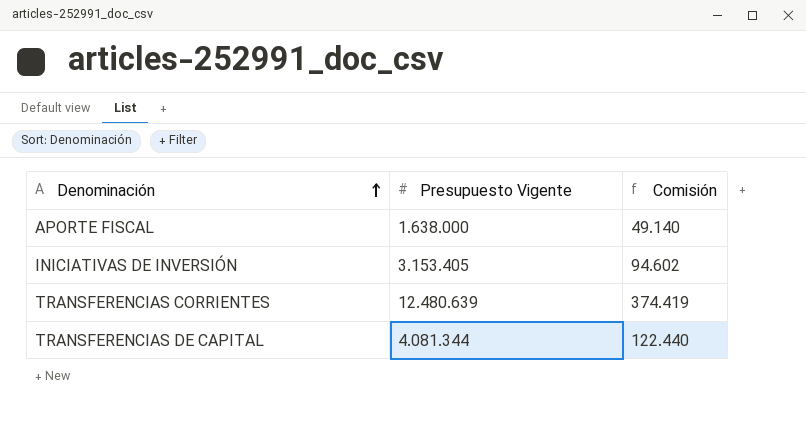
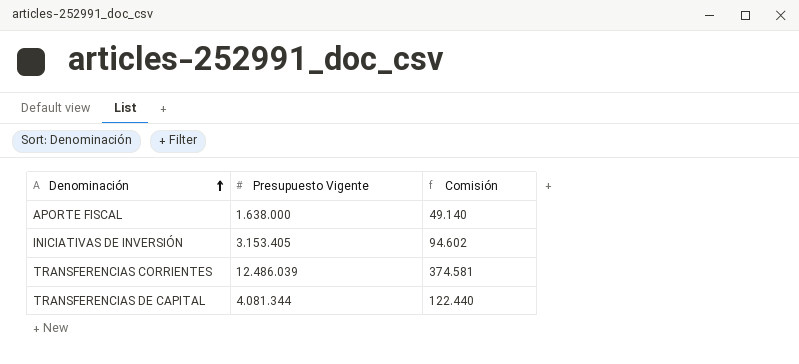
TRANSFERENCIAS CORRIENTES | Presupuesto Vigente: 12.480.639 -> 12.486.039
TRANSFERENCIAS CORRIENTES | Comisión: 374.419 -> 374.581

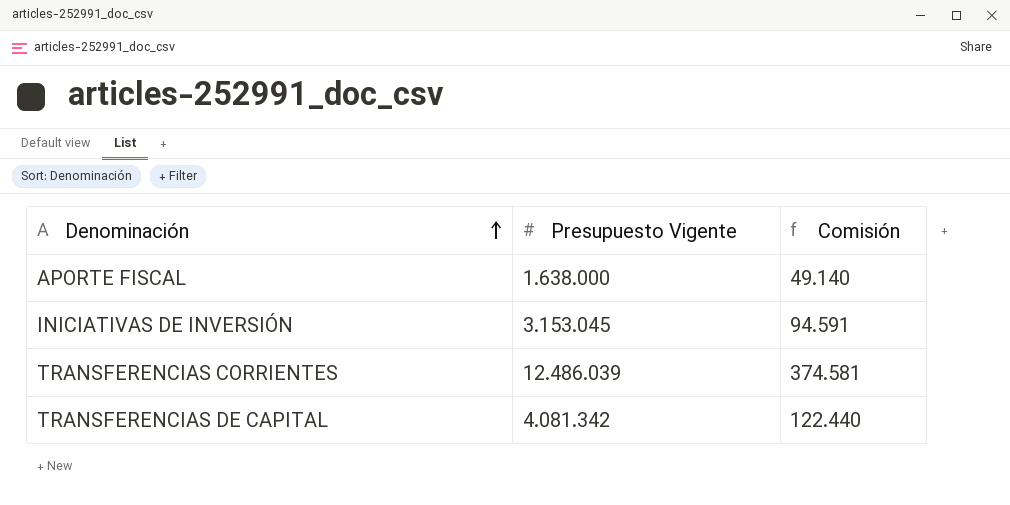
INICIATIVAS DE INVERSIÓN | Presupuesto Vigente: 3.153.405 -> 3.153.045
INICIATIVAS DE INVERSIÓN | Comisión: 94.602 -> 94.591
TRANSFERENCIAS DE CAPITAL | Presupuesto Vigente: 4.081.344 -> 4.081.342

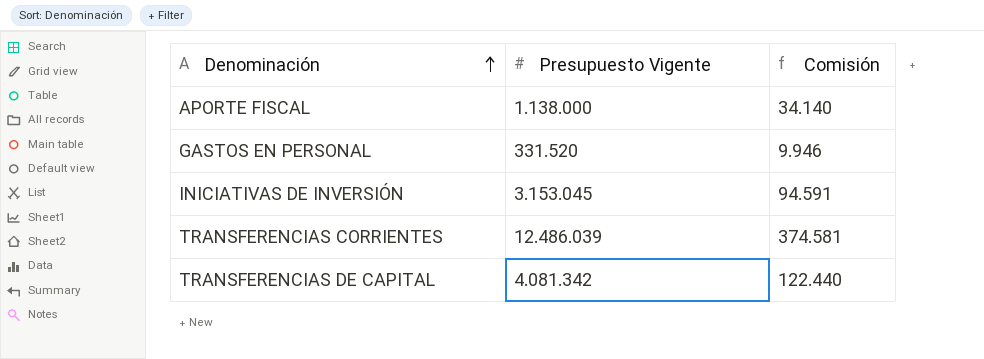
APORTE FISCAL | Presupuesto Vigente: 1.638.000 -> 1.138.000
APORTE FISCAL | Comisión: 49.140 -> 34.140
row GASTOS EN PERSONAL: none -> 331.520 | 9.946

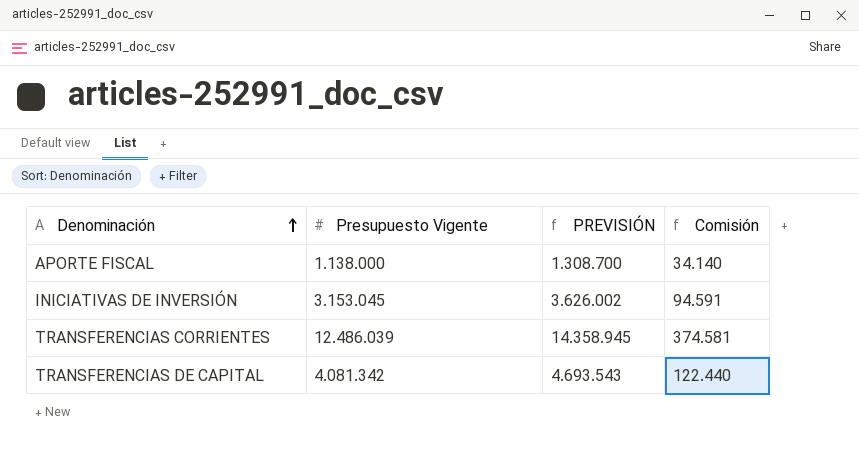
column PREVISIÓN | formula: none -> [Presupuesto Vigente] * 1,15
row GASTOS EN PERSONAL: 331.520 | 9.946 -> none

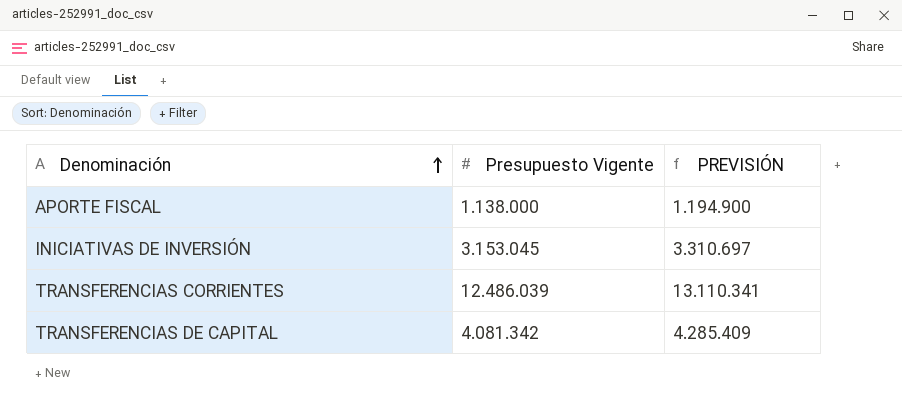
column Comisión | formula: [Presupuesto Vigente] * 0,03 -> none
column PREVISIÓN | formula: [Presupuesto Vigente] * 1,15 -> [Presupuesto Vigente] * 1,05

